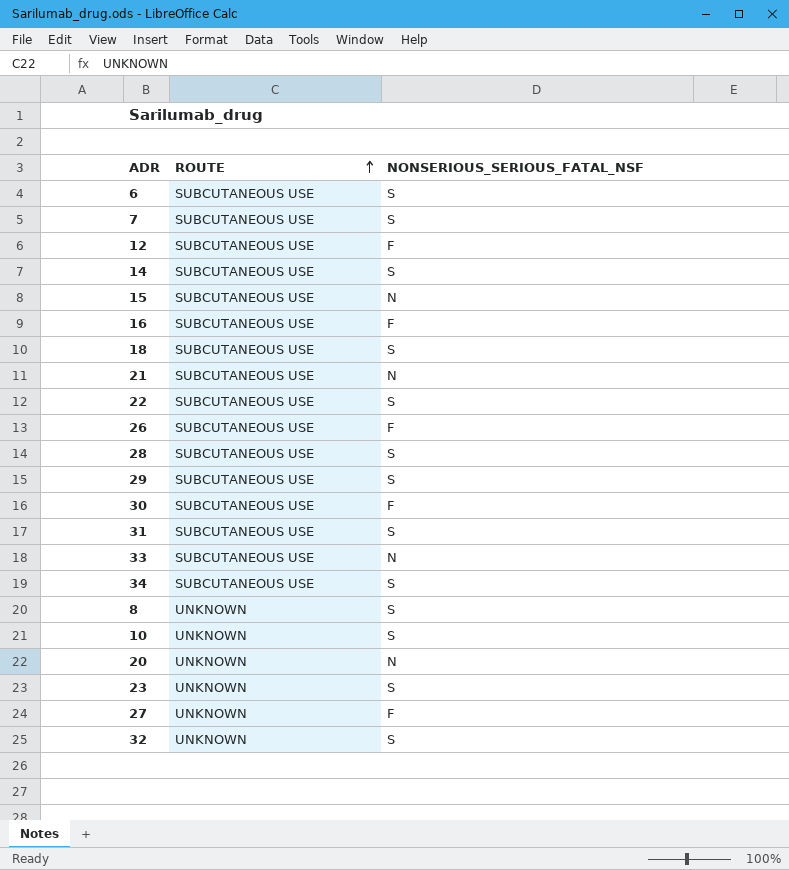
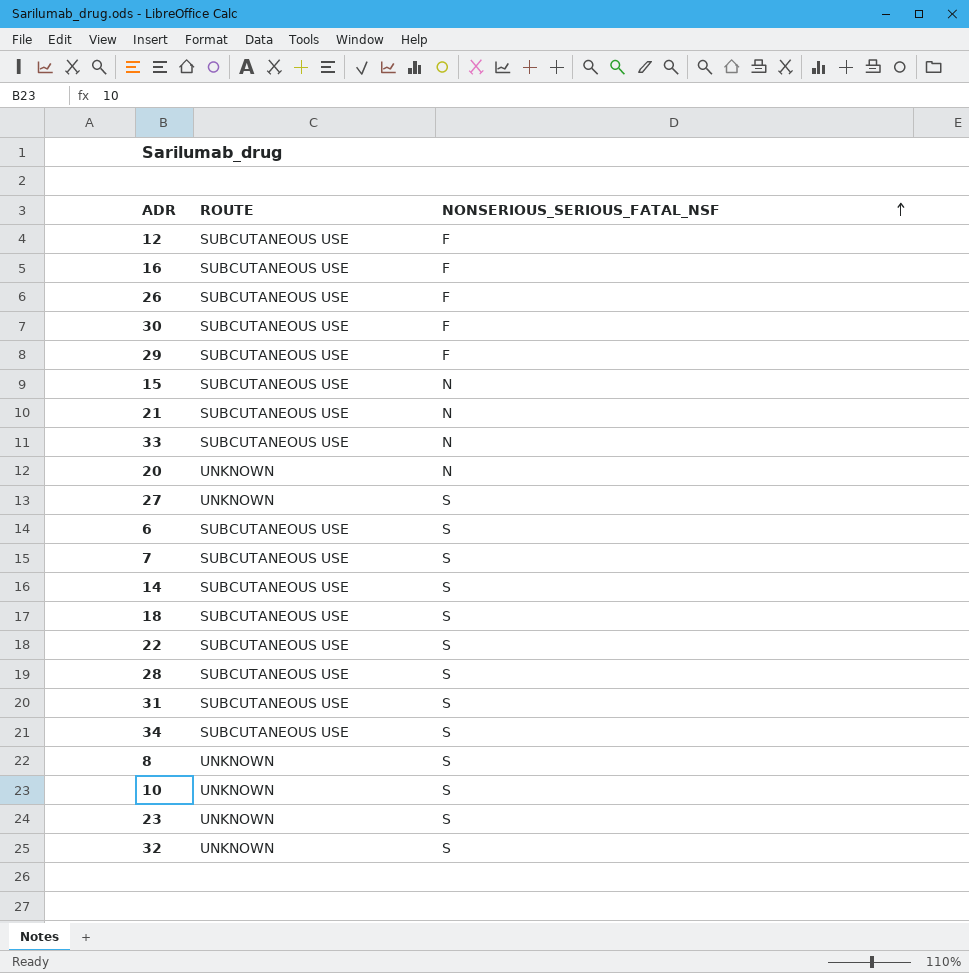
row order: ROUTE ascending -> NONSERIOUS_SERIOUS_FATAL_NSF ascending
29 | NONSERIOUS_SERIOUS_FATAL_NSF: S -> F
27 | NONSERIOUS_SERIOUS_FATAL_NSF: F -> S

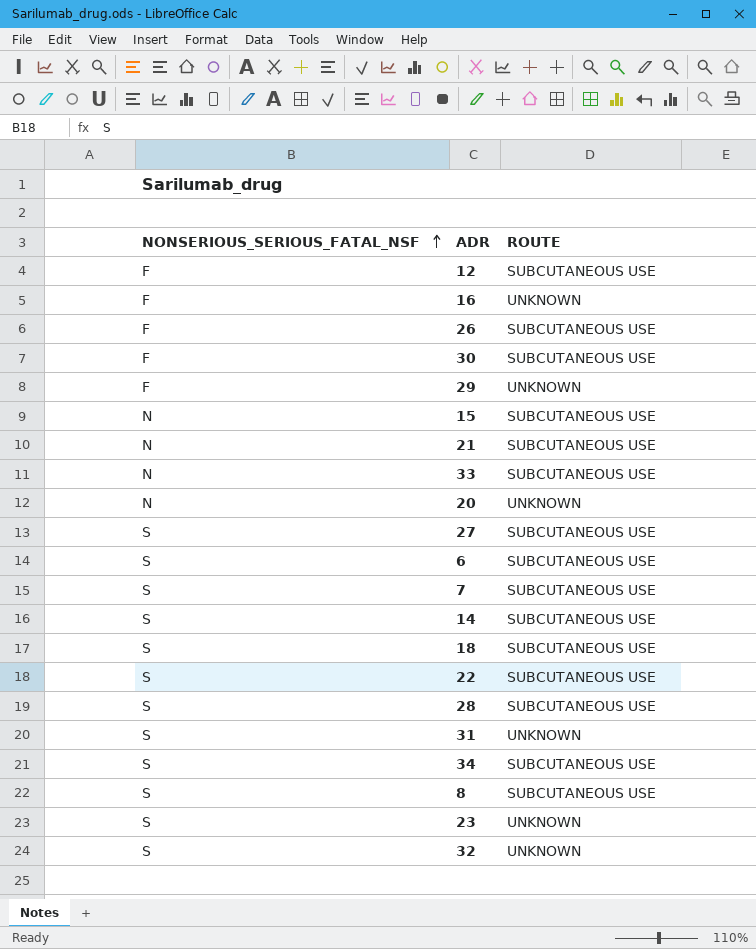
column NONSERIOUS_SERIOUS_FATAL_NSF | position: 3 -> 1
row 10: UNKNOWN | S -> none
16 | ROUTE: SUBCUTANEOUS USE -> UNKNOWN
29 | ROUTE: SUBCUTANEOUS USE -> UNKNOWN
27 | ROUTE: UNKNOWN -> SUBCUTANEOUS USE
31 | ROUTE: SUBCUTANEOUS USE -> UNKNOWN
8 | ROUTE: UNKNOWN -> SUBCUTANEOUS USE

